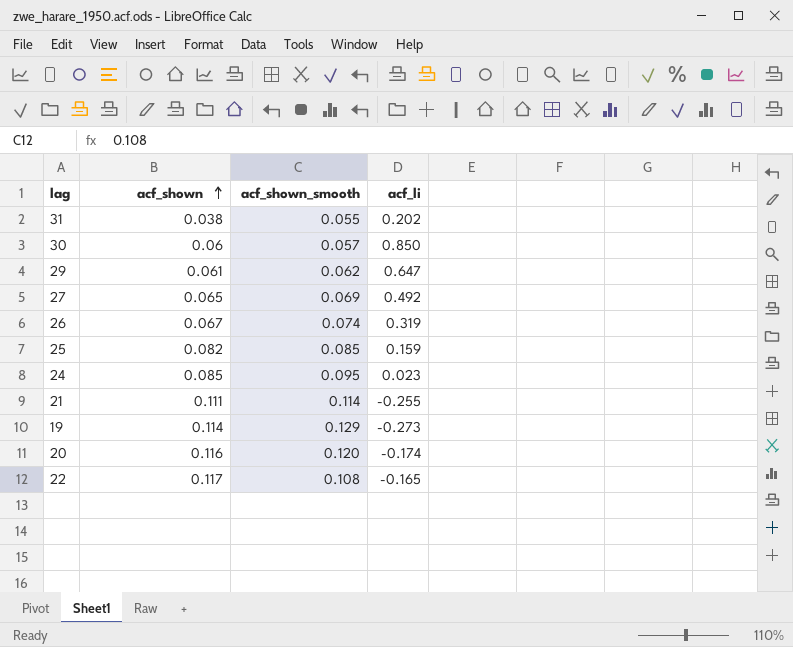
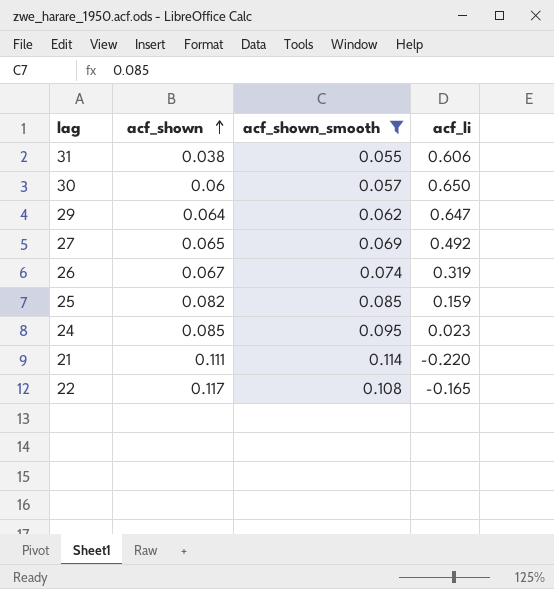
filter: none -> acf_shown_smooth <= 0.114
31 | acf_li: 0.202 -> 0.606
30 | acf_li: 0.850 -> 0.650
29 | acf_shown: 0.061 -> 0.064
21 | acf_li: -0.255 -> -0.220

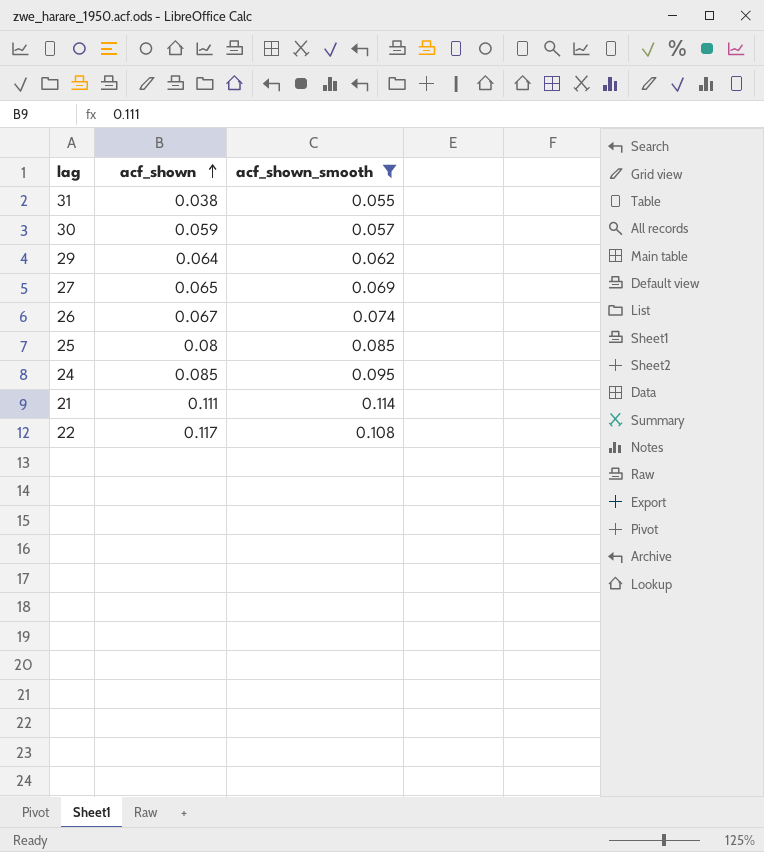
column acf_li | position: 4 -> none
30 | acf_shown: 0.06 -> 0.059
25 | acf_shown: 0.082 -> 0.08

